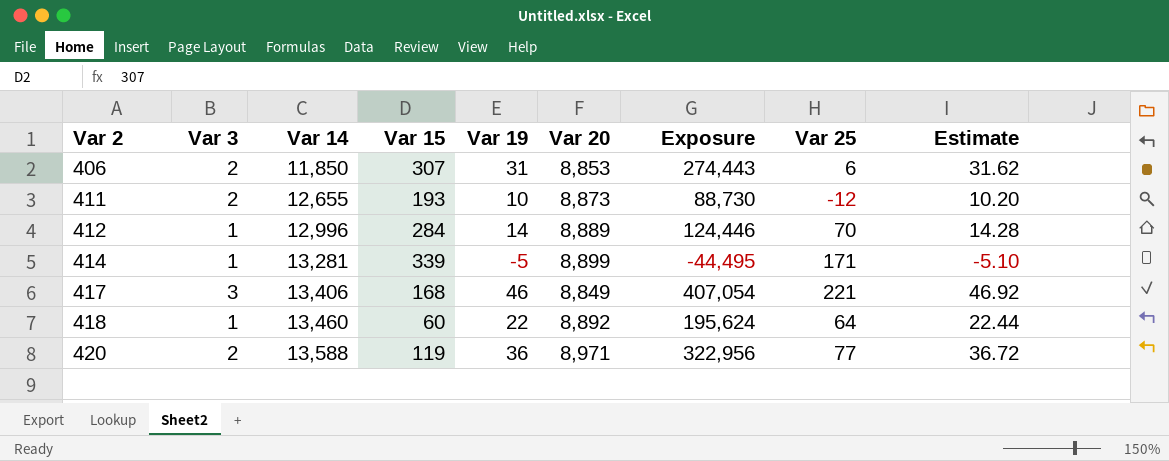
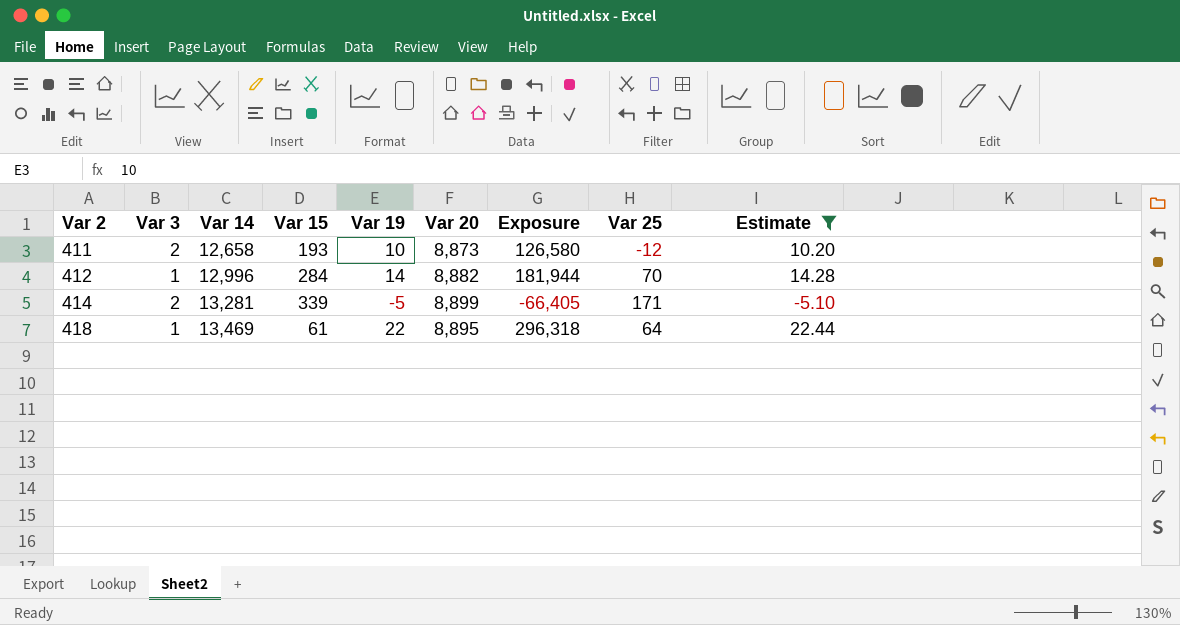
filter: none -> Estimate <= 22.44
column Exposure | formula: [Var 19] * [Var 20] -> [Var 14] * [Var 19]
411 | Var 14: 12,655 -> 12,658
412 | Var 20: 8,889 -> 8,882
414 | Var 3: 1 -> 2
418 | Var 14: 13,460 -> 13,469
418 | Var 15: 60 -> 61
418 | Var 20: 8,892 -> 8,895

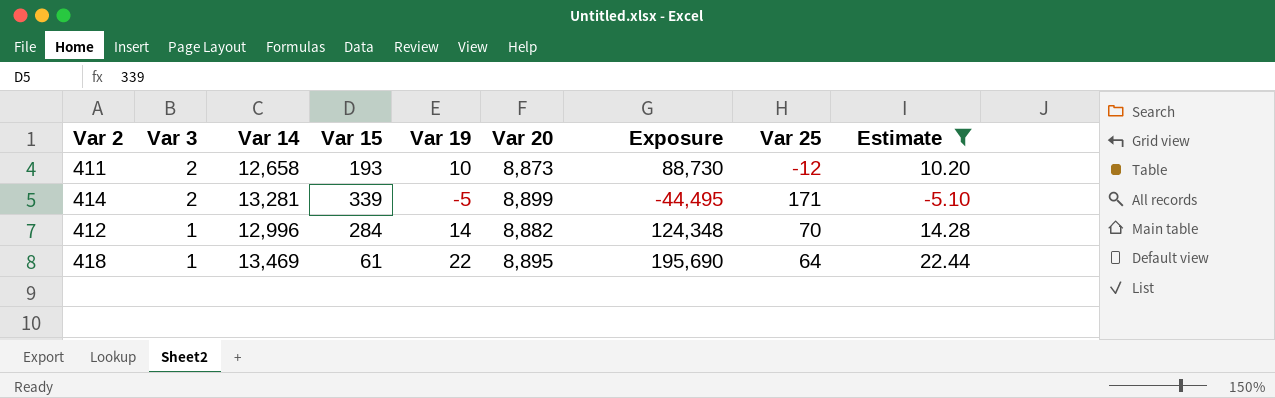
row order: Var 2 ascending -> Var 3 descending
column Exposure | formula: [Var 14] * [Var 19] -> [Var 19] * [Var 20]

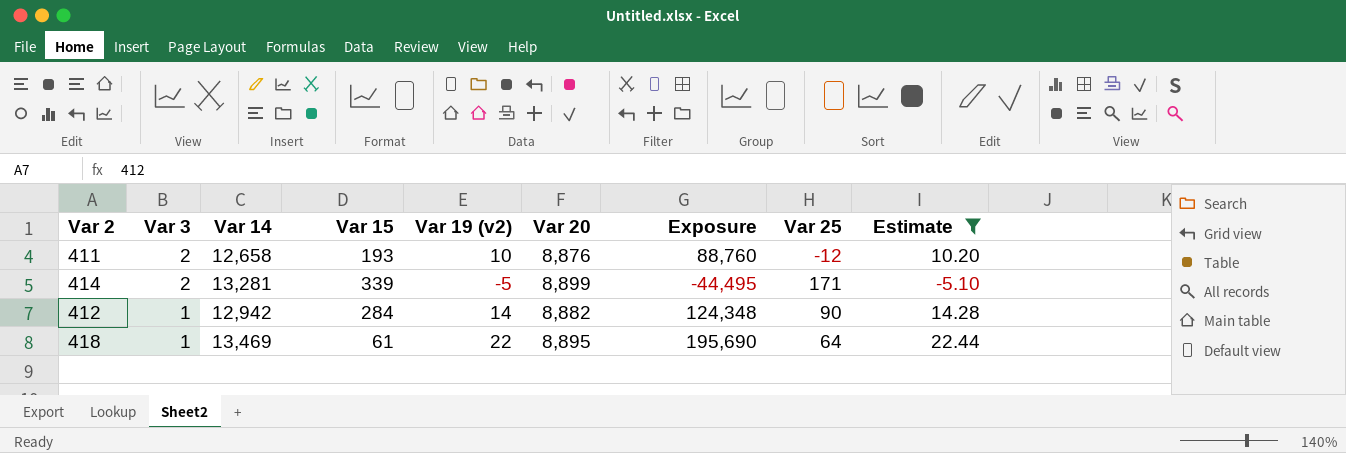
column name: Var 19 -> Var 19 (v2)
411 | Var 20: 8,873 -> 8,876
411 | Exposure: 88,730 -> 88,760
412 | Var 14: 12,996 -> 12,942
412 | Var 25: 70 -> 90

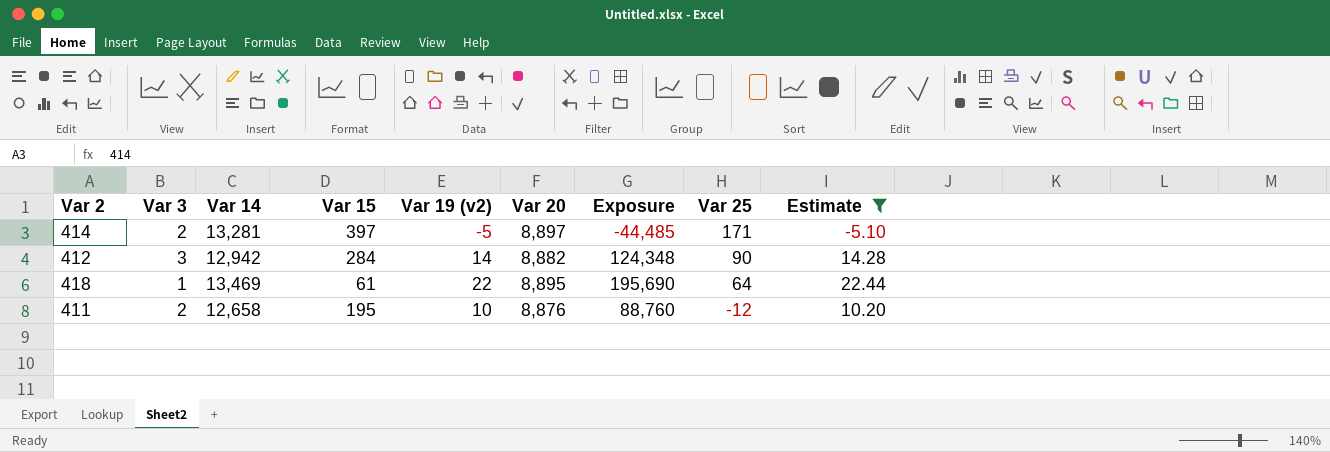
row order: Var 3 descending -> Var 25 descending
414 | Var 15: 339 -> 397
414 | Var 20: 8,899 -> 8,897
414 | Exposure: -44,495 -> -44,485
412 | Var 3: 1 -> 3
411 | Var 15: 193 -> 195

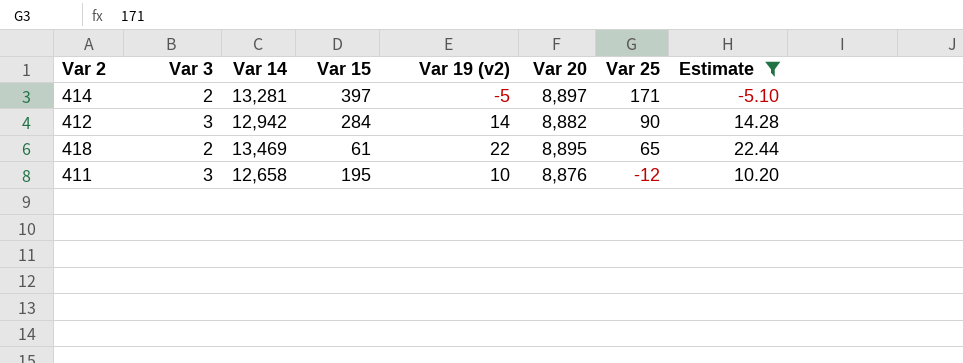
column Exposure | formula: [Var 19 (v2)] * [Var 20] -> none
418 | Var 3: 1 -> 2
418 | Var 25: 64 -> 65
411 | Var 3: 2 -> 3

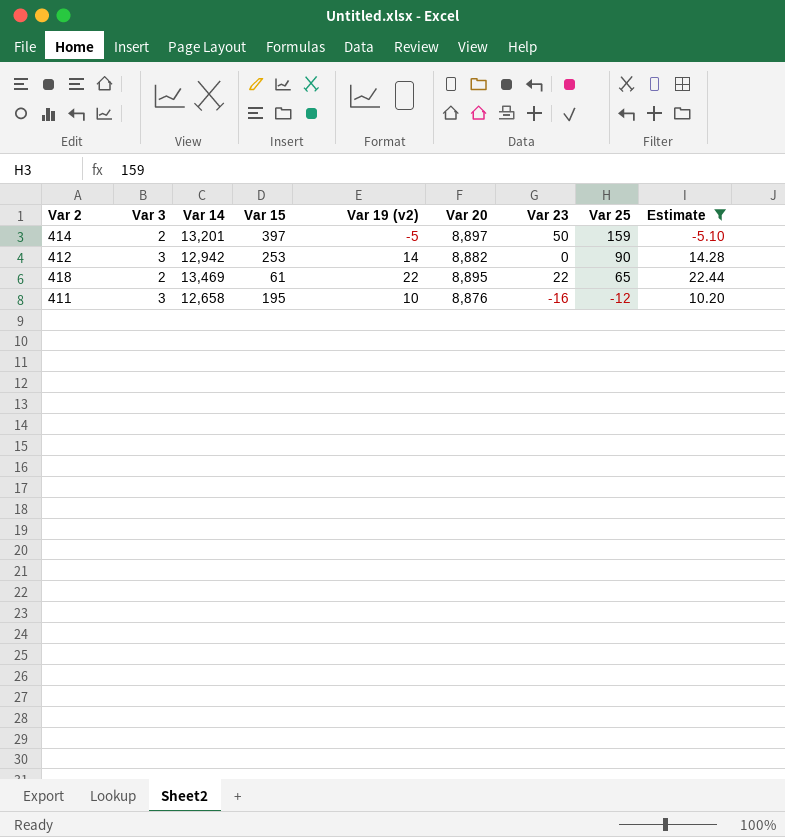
column Var 23 | position: none -> 7
414 | Var 14: 13,281 -> 13,201
414 | Var 25: 171 -> 159
412 | Var 15: 284 -> 253

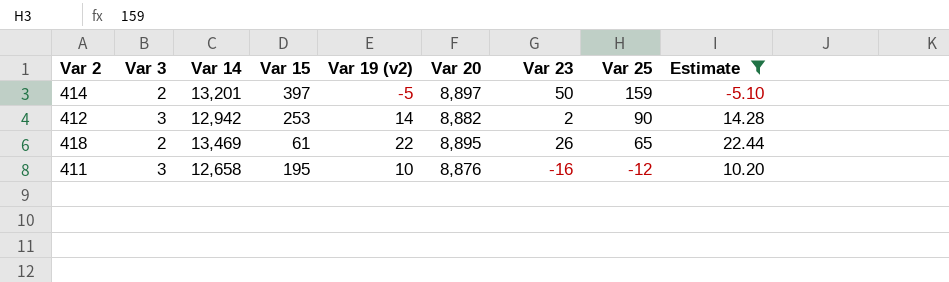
412 | Var 23: 0 -> 2
418 | Var 23: 22 -> 26

